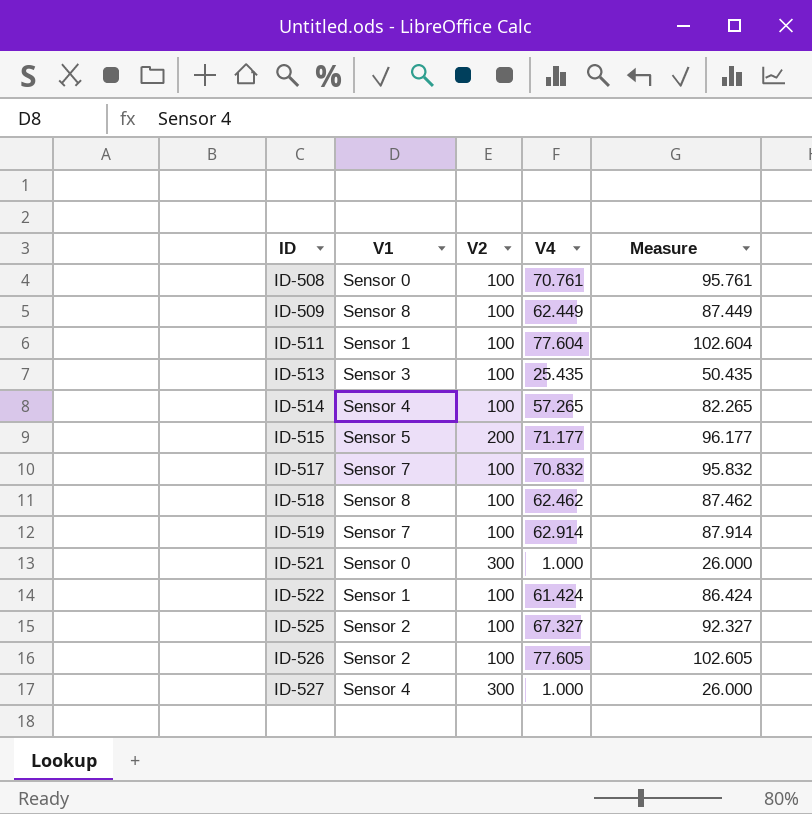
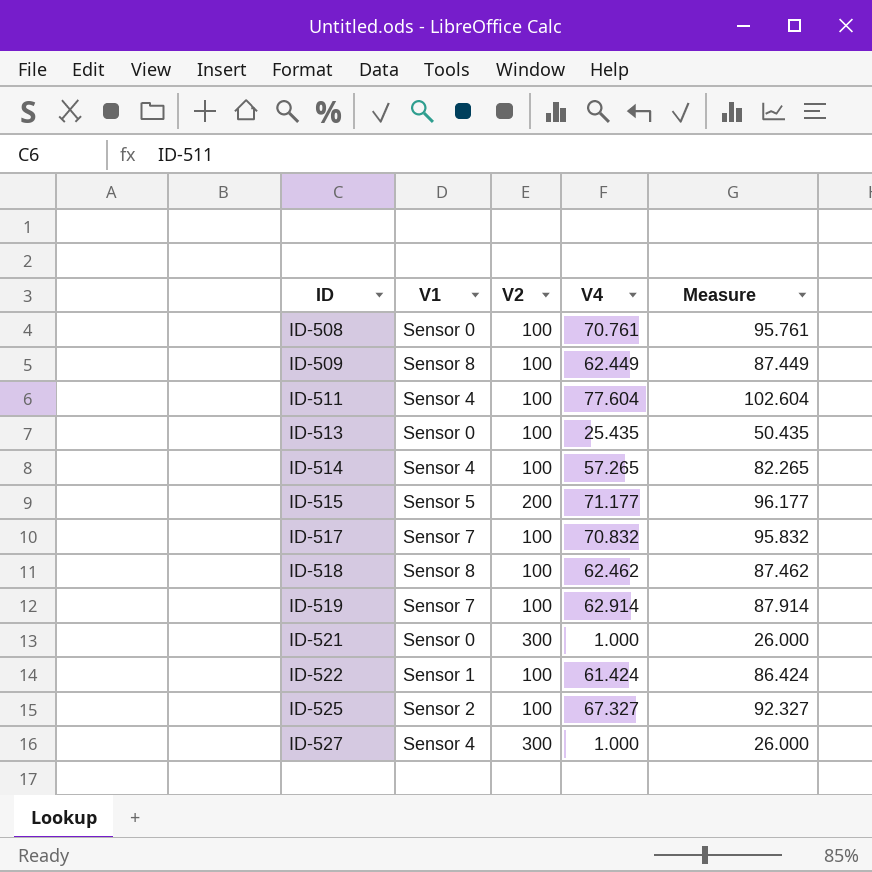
row ID-526: Sensor 2 | 100 | 77.605 | 102.605 -> none
ID-511 | V1: Sensor 1 -> Sensor 4
ID-513 | V1: Sensor 3 -> Sensor 0

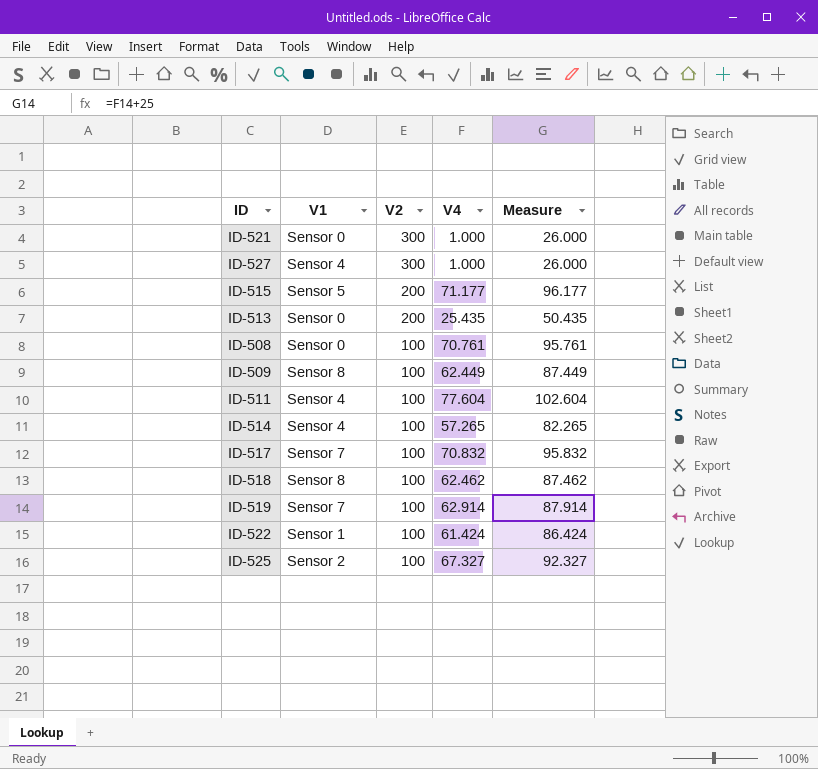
row order: ID ascending -> V2 descending
ID-513 | V2: 100 -> 200

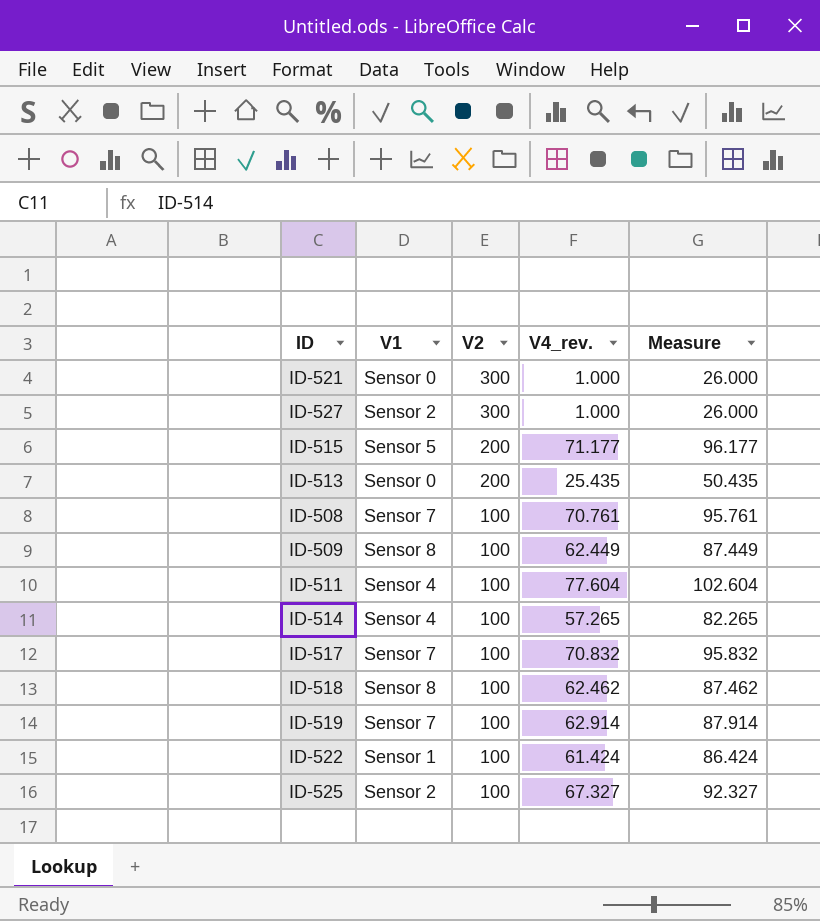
column name: V4 -> V4_rev.
ID-527 | V1: Sensor 4 -> Sensor 2
ID-508 | V1: Sensor 0 -> Sensor 7

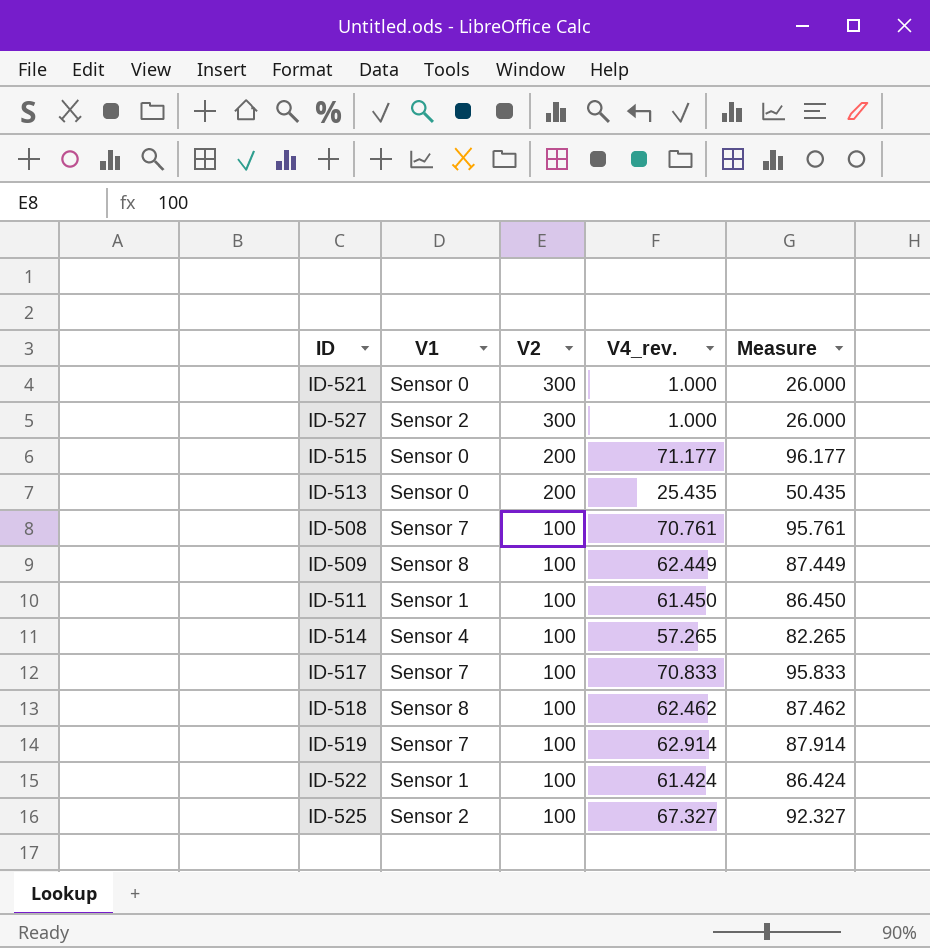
ID-515 | V1: Sensor 5 -> Sensor 0
ID-511 | V1: Sensor 4 -> Sensor 1
ID-511 | V4_rev.: 77.604 -> 61.450
ID-511 | Measure: 102.604 -> 86.450
ID-517 | V4_rev.: 70.832 -> 70.833
ID-517 | Measure: 95.832 -> 95.833

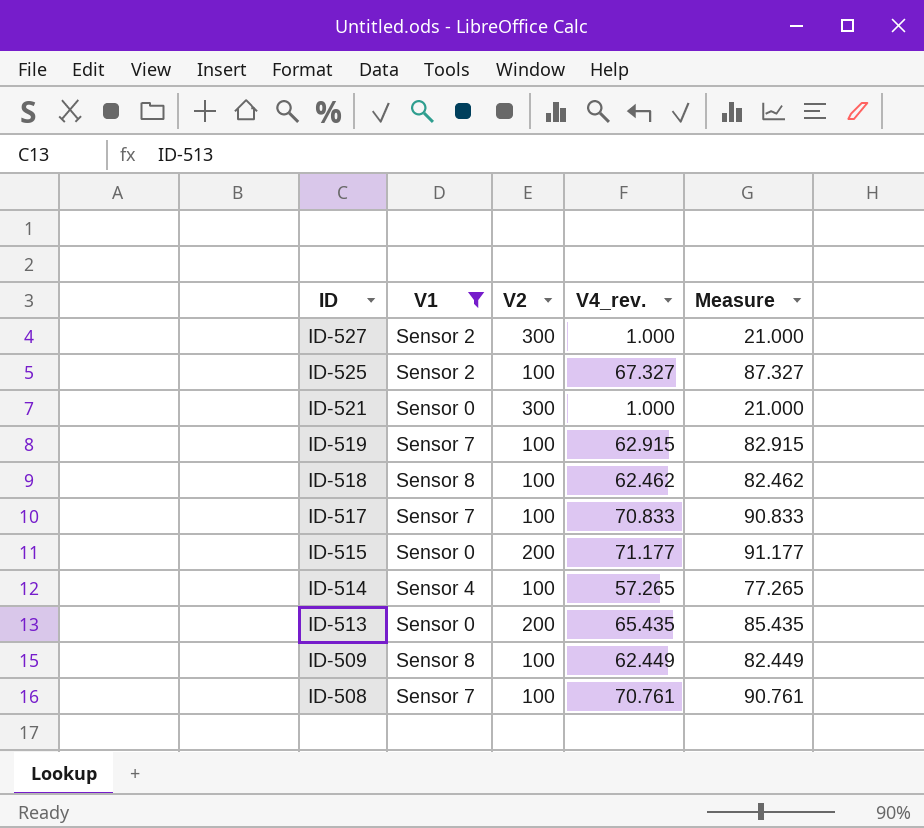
filter: none -> V1 != Sensor 1
row order: V2 descending -> ID descending
column Measure | formula: [V4_rev.] + 25 -> [V4_rev.] + 20
ID-519 | V4_rev.: 62.914 -> 62.915
ID-513 | V4_rev.: 25.435 -> 65.435

